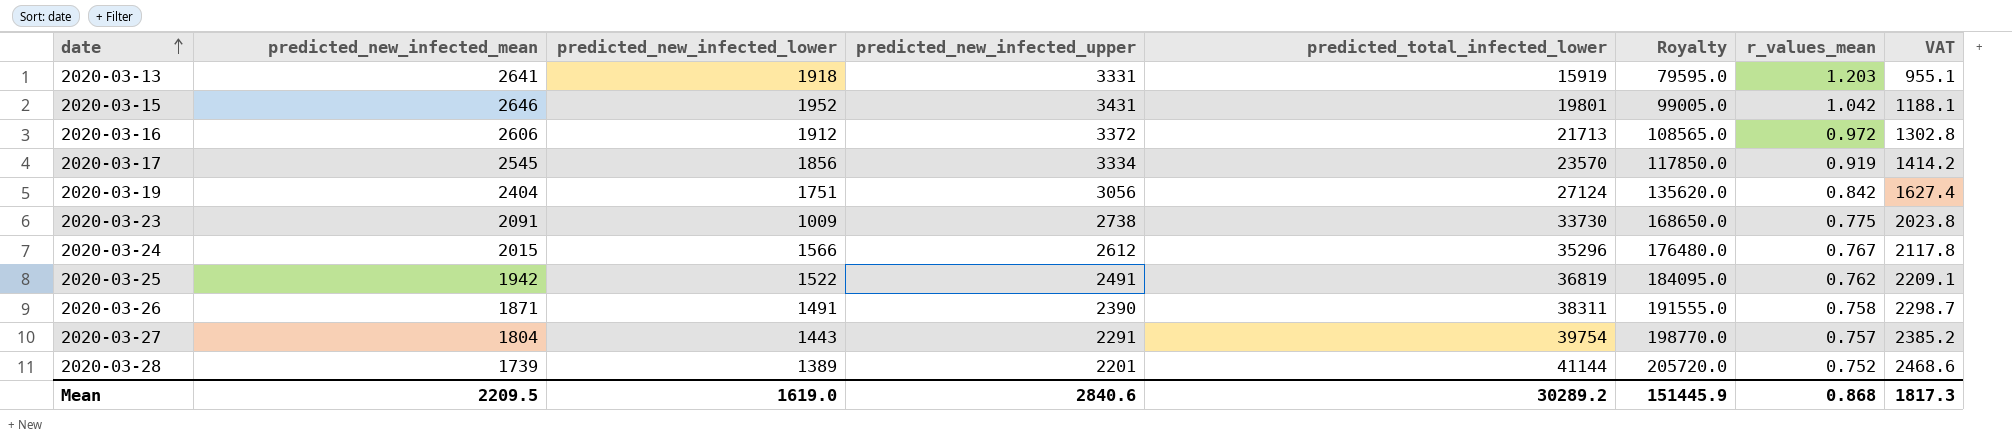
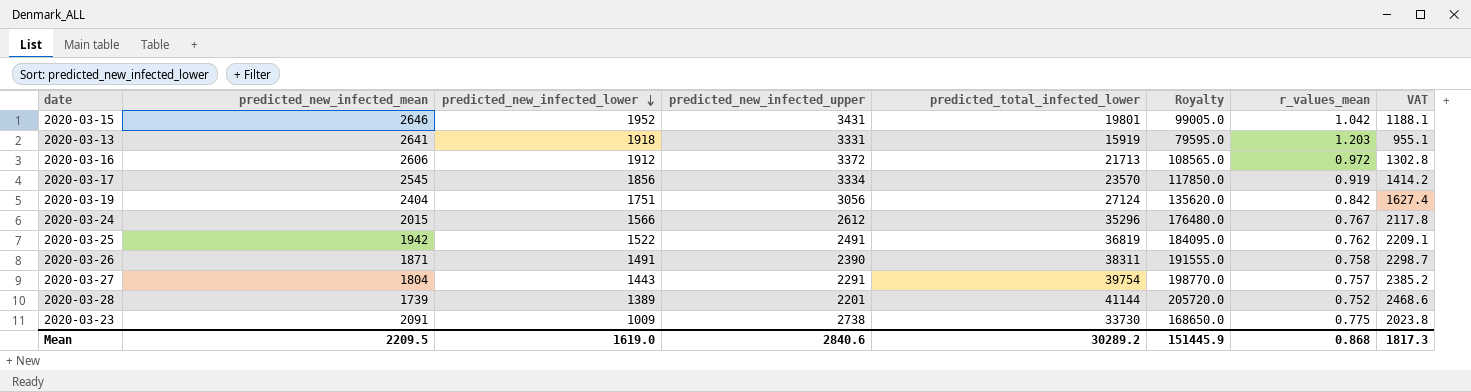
row order: date ascending -> predicted_new_infected_lower descending

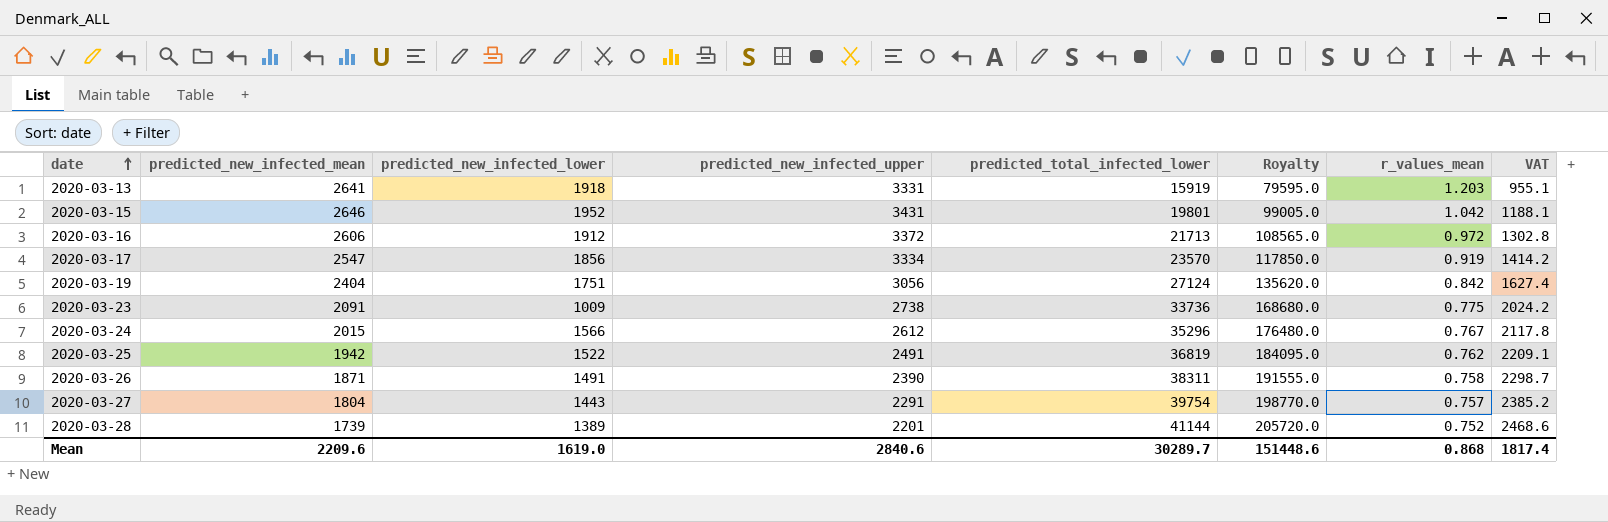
row order: predicted_new_infected_lower descending -> date ascending
2020-03-17 | predicted_new_infected_mean: 2545 -> 2547
2020-03-23 | predicted_total_infected_lower: 33730 -> 33736
2020-03-23 | Royalty: 168650.0 -> 168680.0
2020-03-23 | VAT: 2023.8 -> 2024.2
Mean | predicted_new_infected_mean: 2209.5 -> 2209.6
Mean | predicted_total_infected_lower: 30289.2 -> 30289.7
Mean | Royalty: 151445.9 -> 151448.6
Mean | VAT: 1817.3 -> 1817.4

